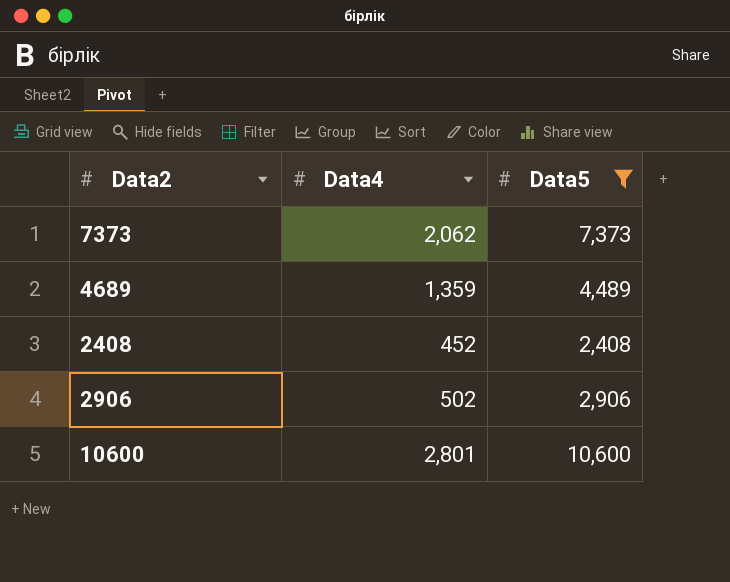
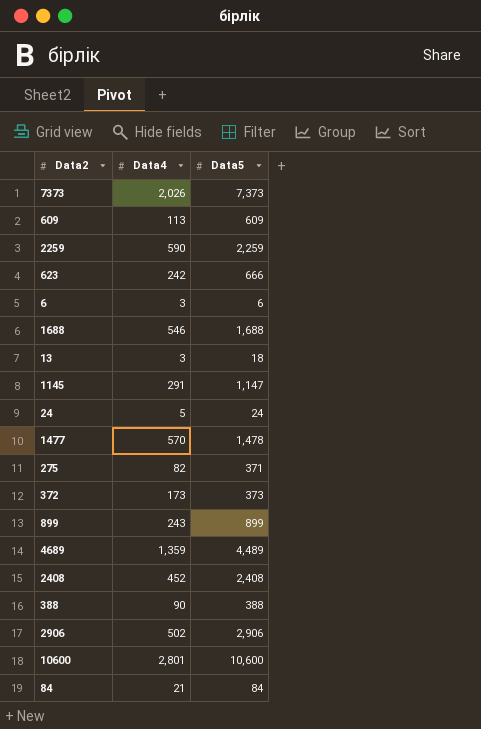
filter: Data5 >= 2,408 -> none
7373 | Data4: 2,062 -> 2,026

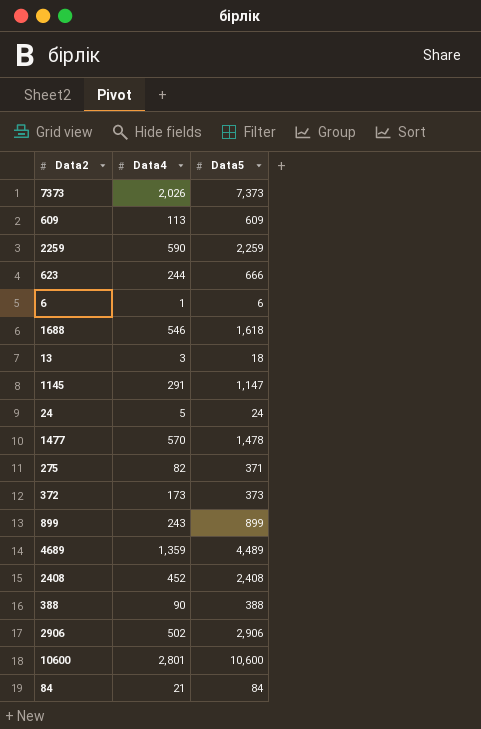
623 | Data4: 242 -> 244
6 | Data4: 3 -> 1
1688 | Data5: 1,688 -> 1,618

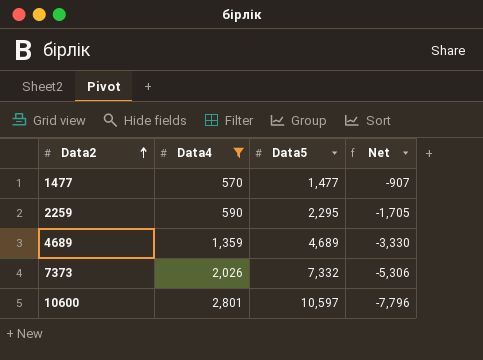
filter: none -> Data4 >= 570
row order: none -> Data2 ascending
column Net | formula: none -> [Data4] - [Data5]
1477 | Data5: 1,478 -> 1,477
2259 | Data5: 2,259 -> 2,295
4689 | Data5: 4,489 -> 4,689
7373 | Data5: 7,373 -> 7,332
10600 | Data5: 10,600 -> 10,597

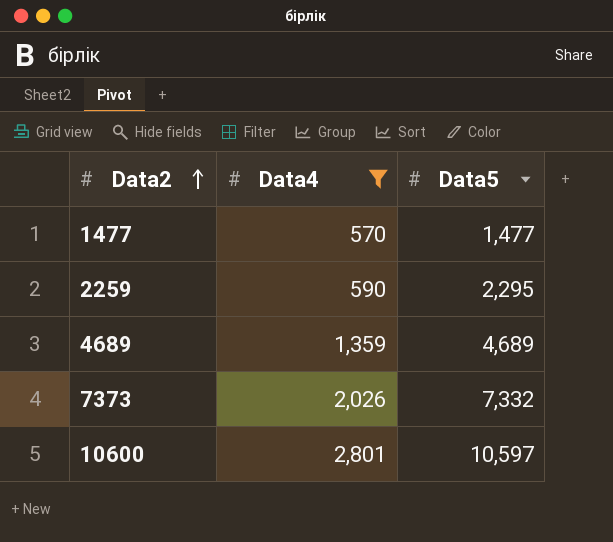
column Net | formula: [Data4] - [Data5] -> none

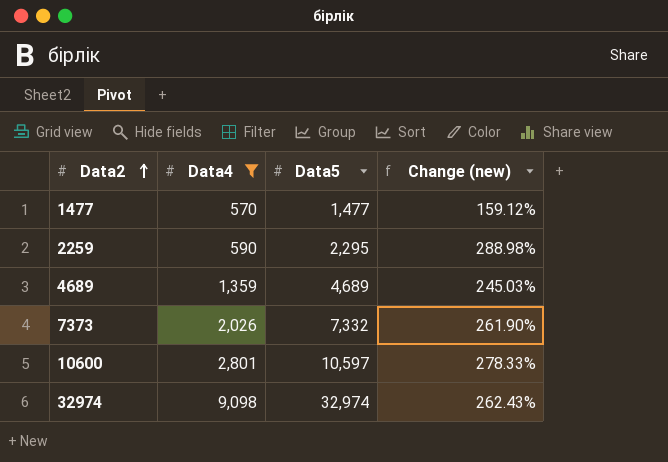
column Change (new) | formula: none -> ([Data5] - [Data4]) / [Data4]
row 32974: none -> 9,098 | 32,974 | 262.43%

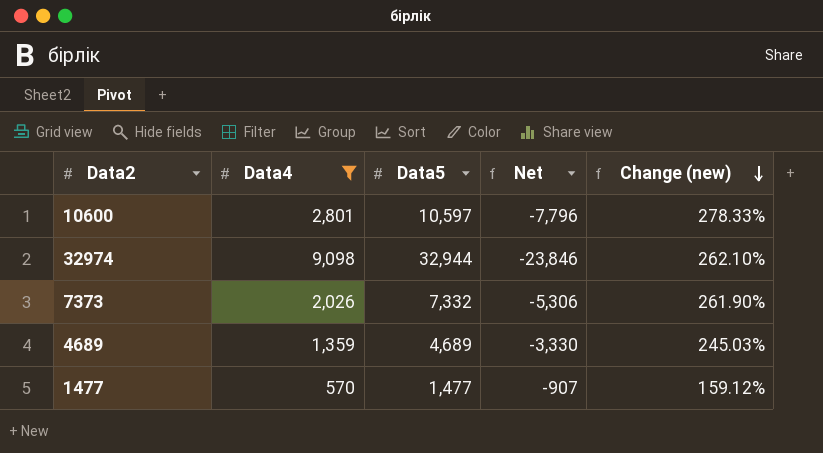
row order: Data2 ascending -> Change (new) descending
column Net | formula: none -> [Data4] - [Data5]
row 2259: 590 | 2,295 | 288.98% -> none
32974 | Data5: 32,974 -> 32,944
32974 | Change (new): 262.43% -> 262.10%

